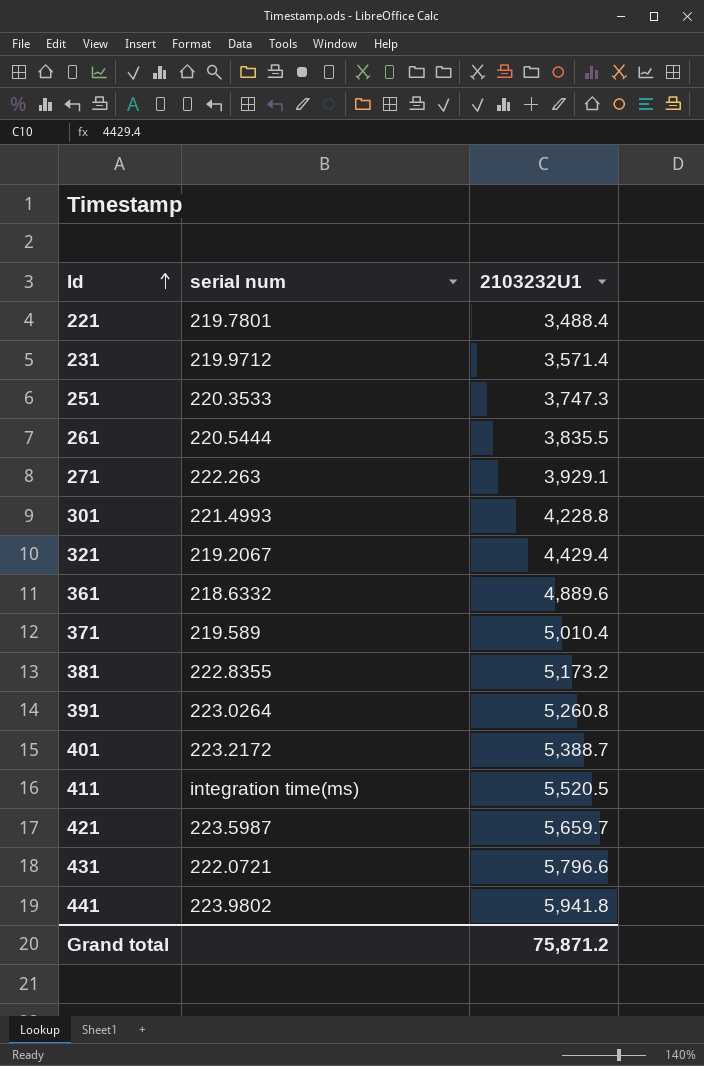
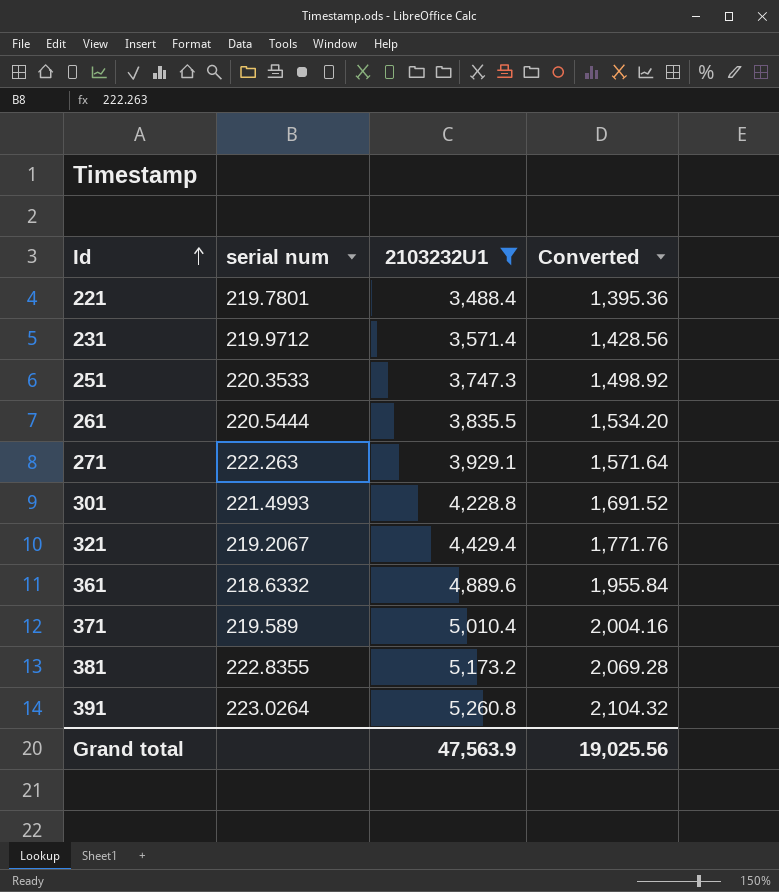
filter: none -> 2103232U1 <= 5,260.8
column Converted | formula: none -> [2103232U1] * 0.4
Grand total | 2103232U1: 75,871.2 -> 47,563.9

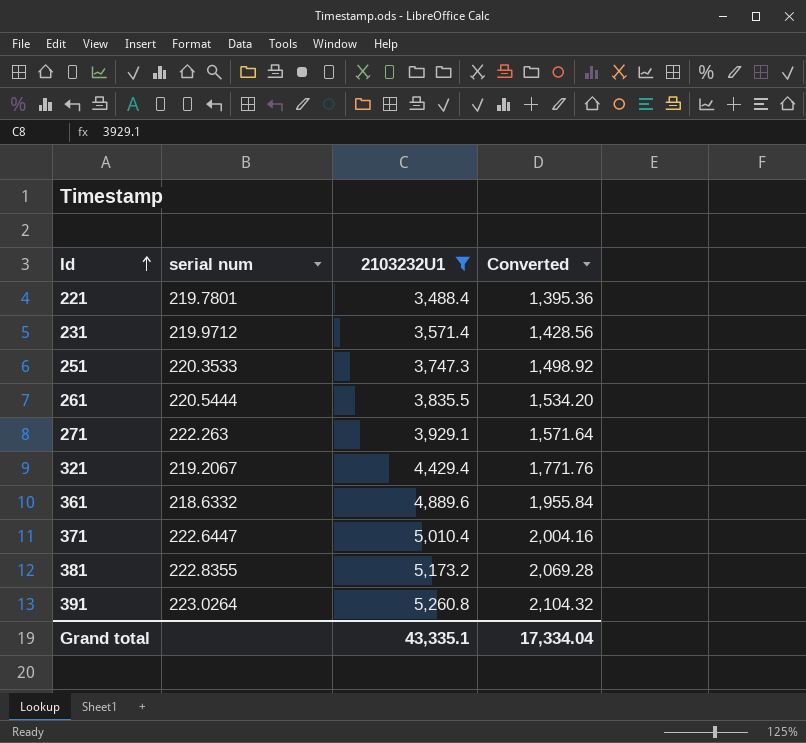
row 301: 221.4993 | 4,228.8 | 1,691.52 -> none
371 | serial num: 219.589 -> 222.6447
Grand total | 2103232U1: 47,563.9 -> 43,335.1
Grand total | Converted: 19,025.56 -> 17,334.04

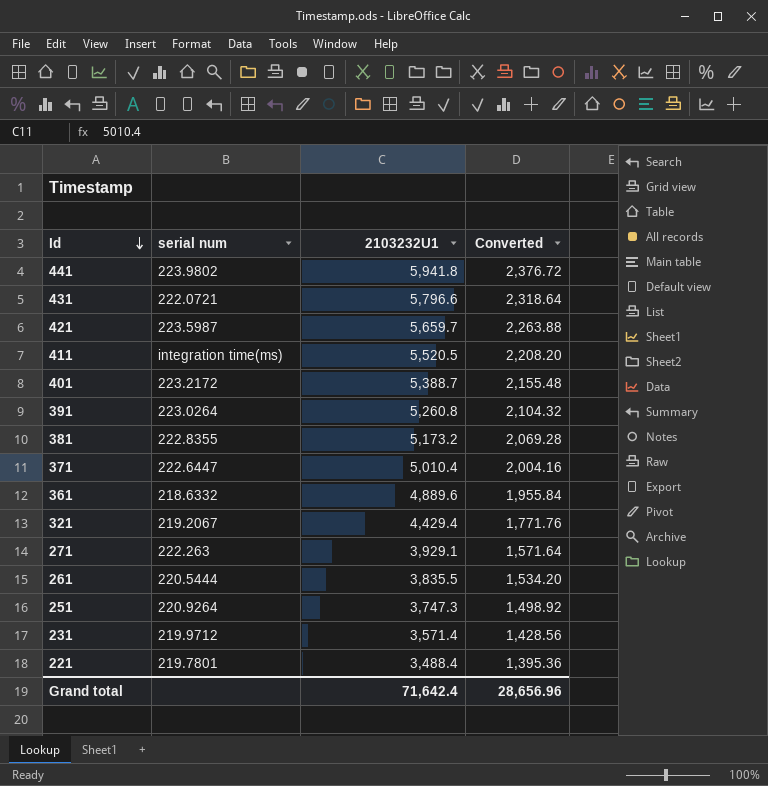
filter: 2103232U1 <= 5,260.8 -> none
row order: Id ascending -> Id descending
251 | serial num: 220.3533 -> 220.9264
Grand total | 2103232U1: 43,335.1 -> 71,642.4
Grand total | Converted: 17,334.04 -> 28,656.96

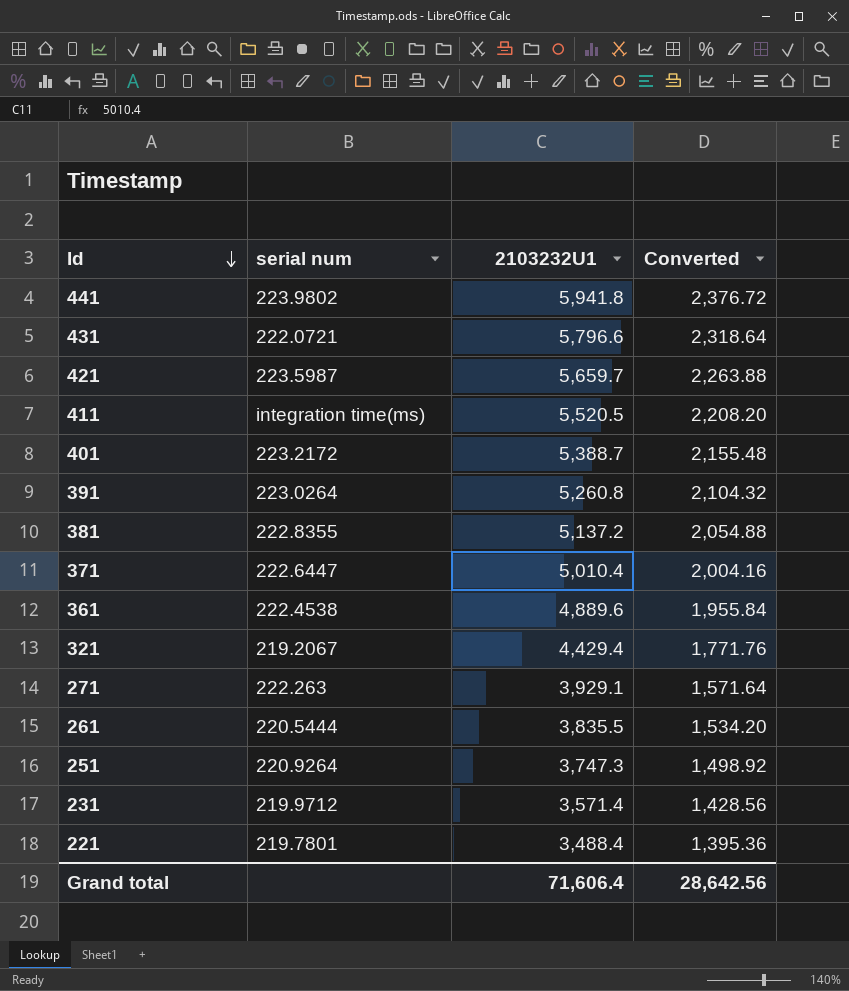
381 | 2103232U1: 5,173.2 -> 5,137.2
381 | Converted: 2,069.28 -> 2,054.88
361 | serial num: 218.6332 -> 222.4538
Grand total | 2103232U1: 71,642.4 -> 71,606.4
Grand total | Converted: 28,656.96 -> 28,642.56

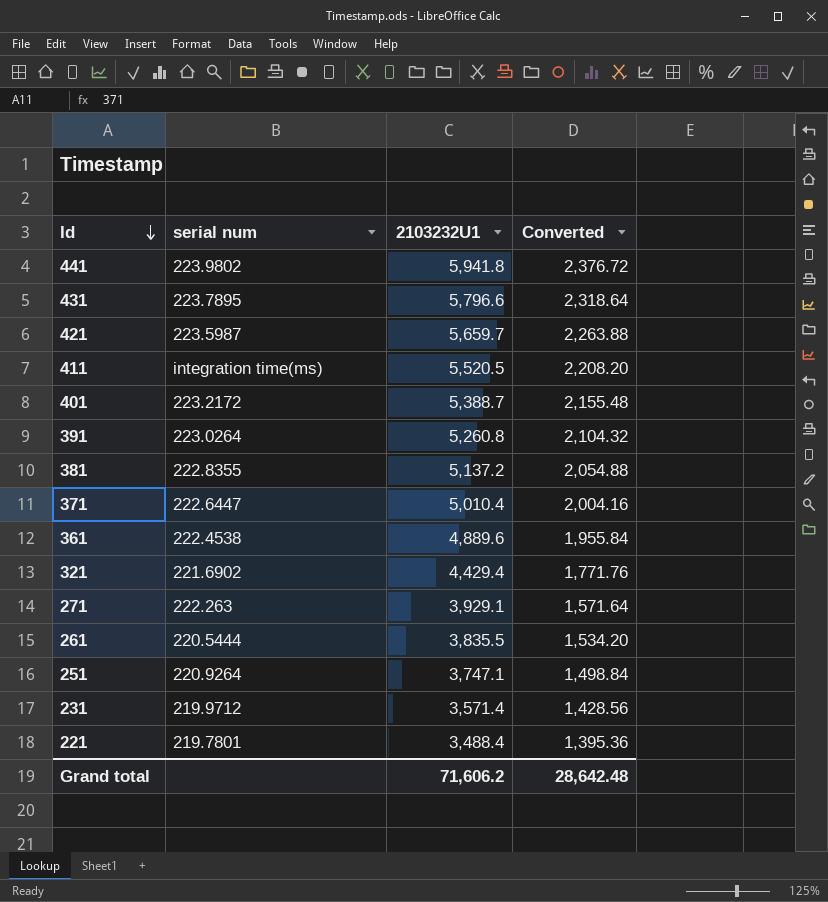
431 | serial num: 222.0721 -> 223.7895
321 | serial num: 219.2067 -> 221.6902
251 | 2103232U1: 3,747.3 -> 3,747.1
251 | Converted: 1,498.92 -> 1,498.84
Grand total | 2103232U1: 71,606.4 -> 71,606.2
Grand total | Converted: 28,642.56 -> 28,642.48

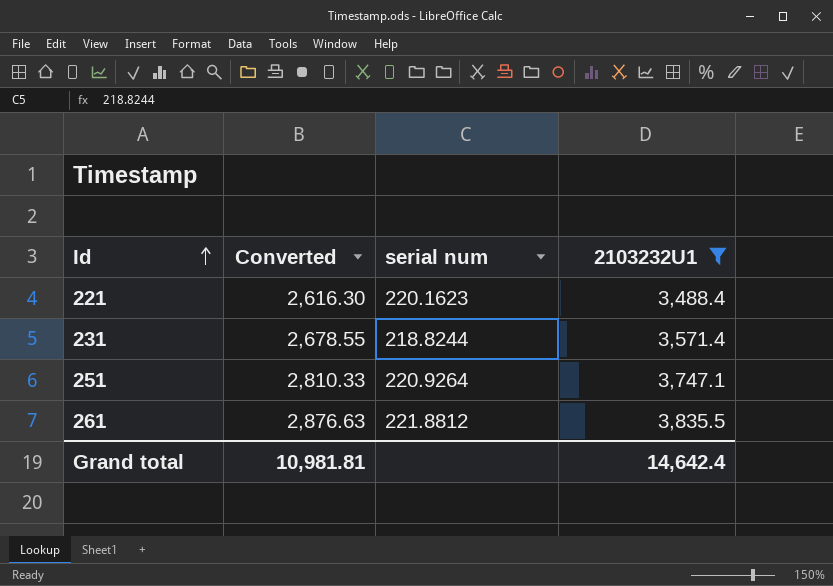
filter: none -> 2103232U1 <= 3,835.5
row order: Id descending -> Id ascending
column Converted | formula: [2103232U1] * 0.4 -> [2103232U1] * 0.75
column Converted | position: 4 -> 2
221 | serial num: 219.7801 -> 220.1623
231 | serial num: 219.9712 -> 218.8244
261 | serial num: 220.5444 -> 221.8812
Grand total | Converted: 28,642.48 -> 10,981.81
Grand total | 2103232U1: 71,606.2 -> 14,642.4

